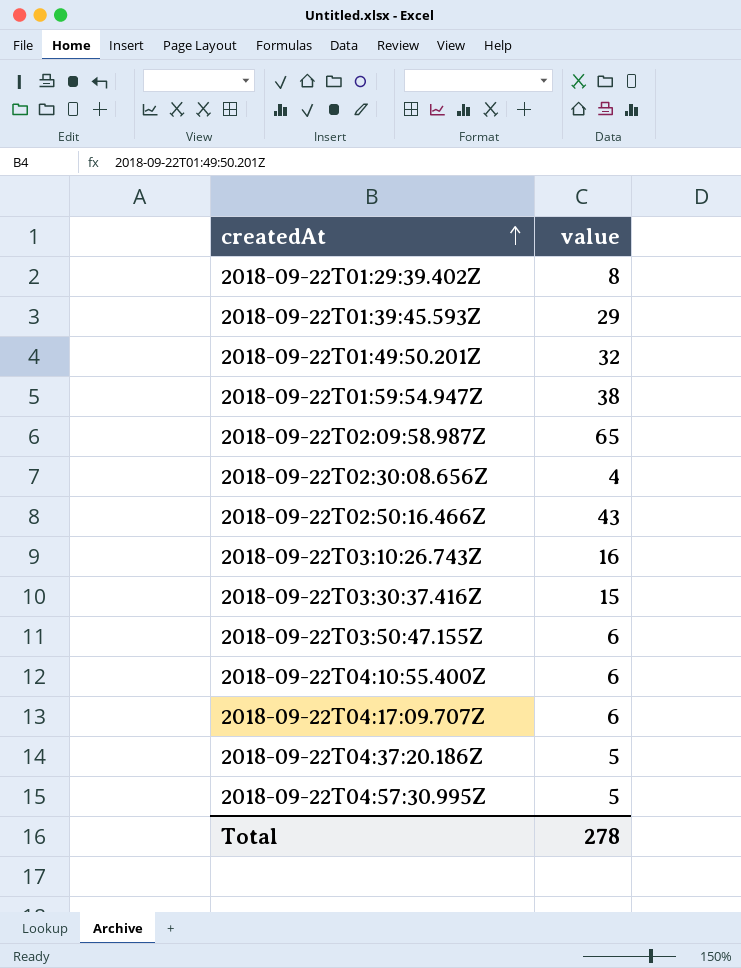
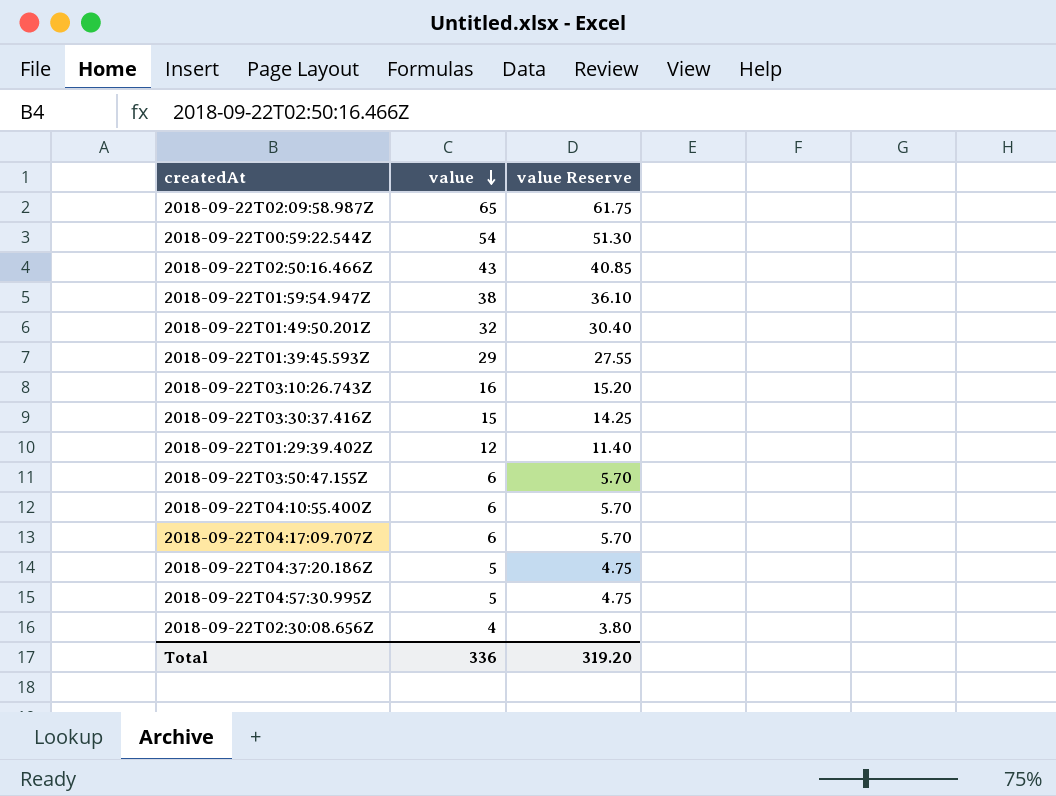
row order: createdAt ascending -> value descending
column value Reserve | formula: none -> [value] * 0.95
row 2018-09-22T00:59:22.544Z: none -> 54 | 51.30
2018-09-22T01:29:39.402Z | value: 8 -> 12
Total | value: 278 -> 336

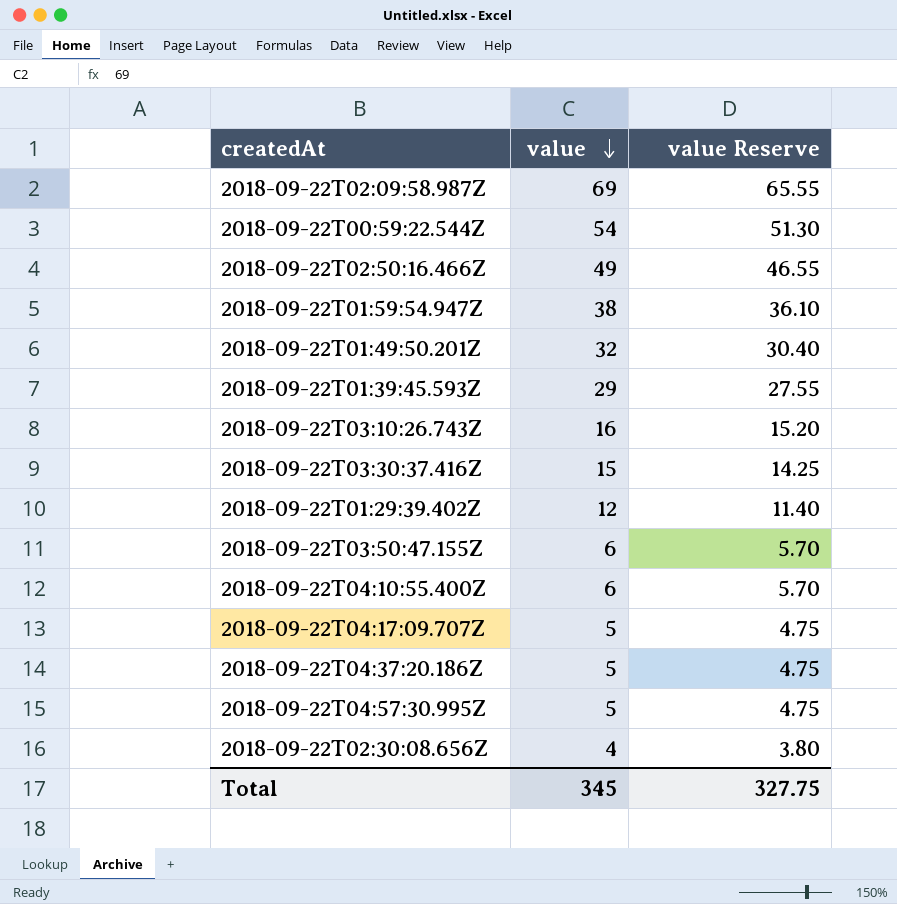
2018-09-22T02:09:58.987Z | value: 65 -> 69
2018-09-22T02:09:58.987Z | value Reserve: 61.75 -> 65.55
2018-09-22T02:50:16.466Z | value: 43 -> 49
2018-09-22T02:50:16.466Z | value Reserve: 40.85 -> 46.55
2018-09-22T04:17:09.707Z | value: 6 -> 5
2018-09-22T04:17:09.707Z | value Reserve: 5.70 -> 4.75
Total | value: 336 -> 345
Total | value Reserve: 319.20 -> 327.75

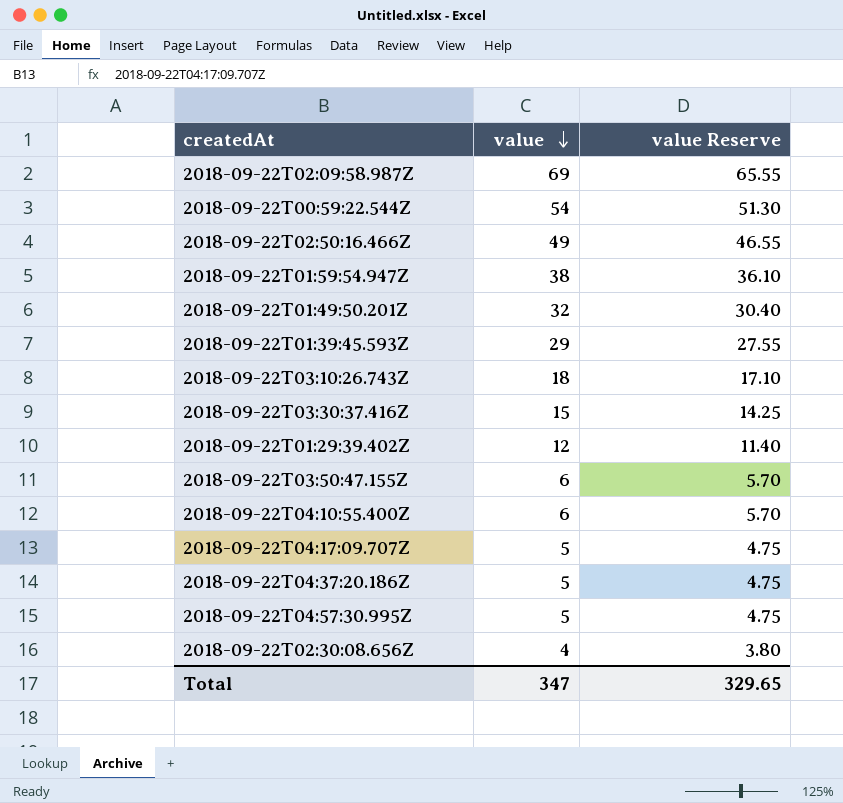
2018-09-22T03:10:26.743Z | value: 16 -> 18
2018-09-22T03:10:26.743Z | value Reserve: 15.20 -> 17.10
Total | value: 345 -> 347
Total | value Reserve: 327.75 -> 329.65

